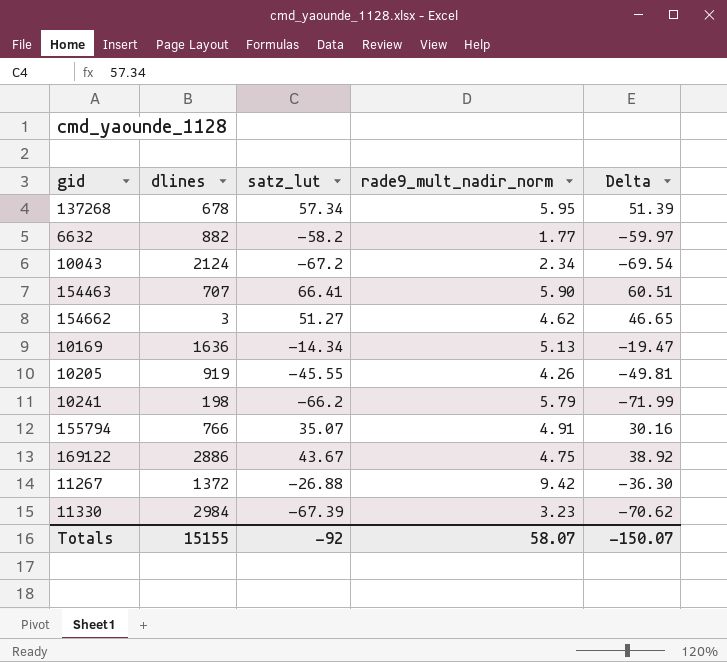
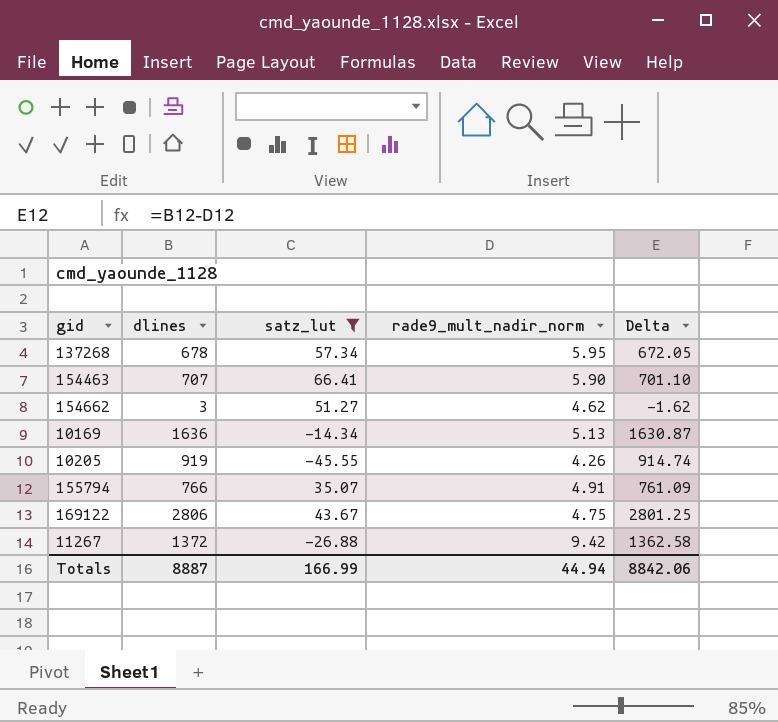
filter: none -> satz_lut >= -45.55
column Delta | formula: [satz_lut] - [rade9_mult_nadir_norm] -> [dlines] - [rade9_mult_nadir_norm]
169122 | dlines: 2886 -> 2806
Totals | dlines: 15155 -> 8887
Totals | satz_lut: -92 -> 166.99
Totals | rade9_mult_nadir_norm: 58.07 -> 44.94
Totals | Delta: -150.07 -> 8842.06

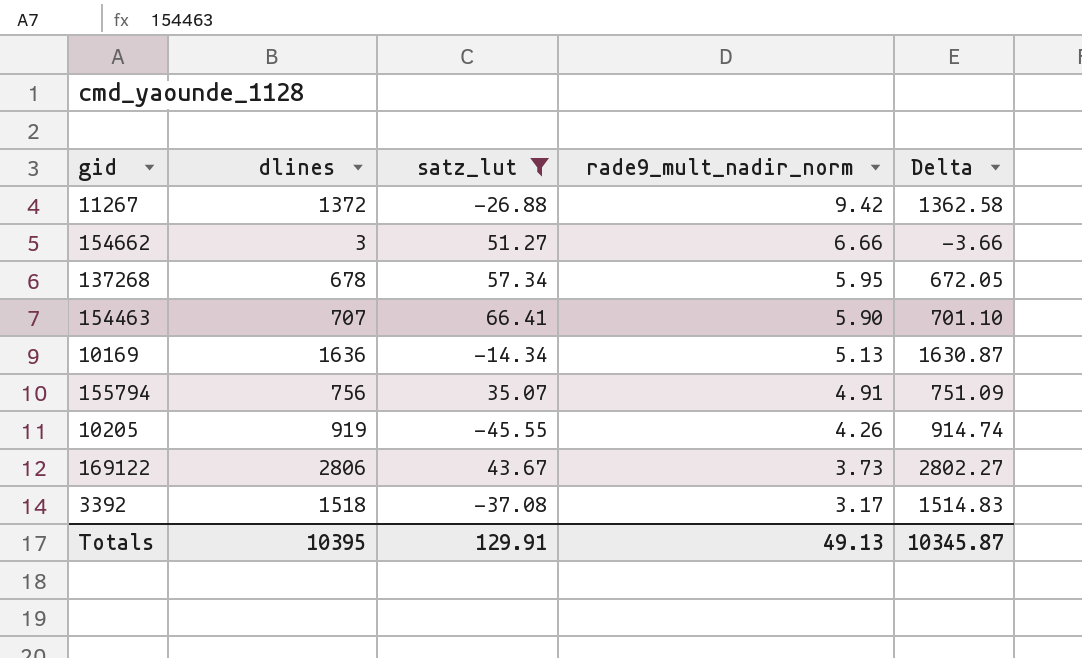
row order: none -> rade9_mult_nadir_norm descending
154662 | rade9_mult_nadir_norm: 4.62 -> 6.66
154662 | Delta: -1.62 -> -3.66
155794 | dlines: 766 -> 756
155794 | Delta: 761.09 -> 751.09
169122 | rade9_mult_nadir_norm: 4.75 -> 3.73
169122 | Delta: 2801.25 -> 2802.27
row 3392: none -> 1518 | -37.08 | 3.17 | 1514.83
Totals | dlines: 8887 -> 10395
Totals | satz_lut: 166.99 -> 129.91
Totals | rade9_mult_nadir_norm: 44.94 -> 49.13
Totals | Delta: 8842.06 -> 10345.87

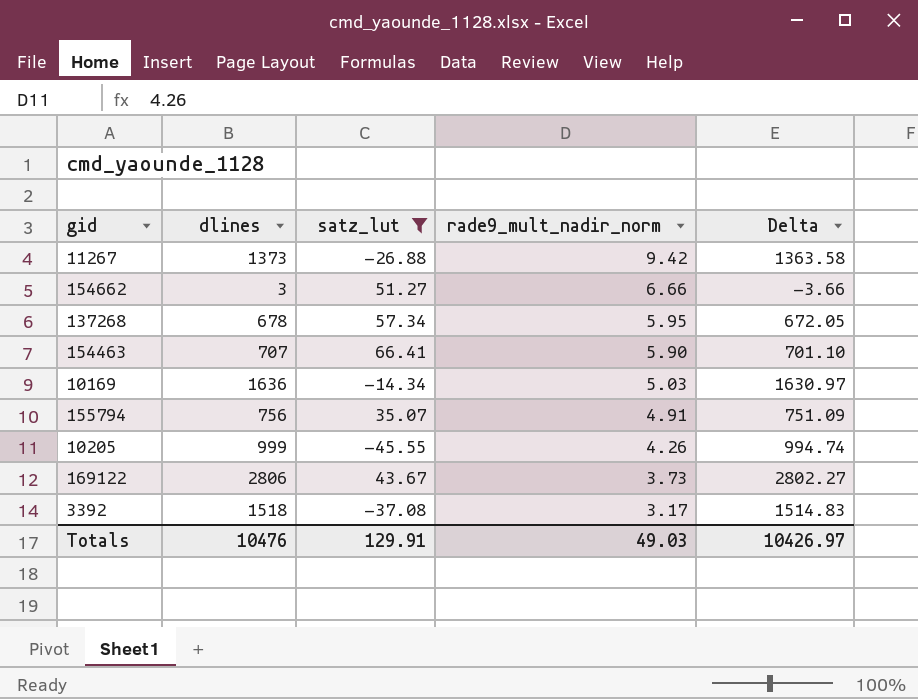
11267 | dlines: 1372 -> 1373
11267 | Delta: 1362.58 -> 1363.58
10169 | rade9_mult_nadir_norm: 5.13 -> 5.03
10169 | Delta: 1630.87 -> 1630.97
10205 | dlines: 919 -> 999
10205 | Delta: 914.74 -> 994.74
Totals | dlines: 10395 -> 10476
Totals | rade9_mult_nadir_norm: 49.13 -> 49.03
Totals | Delta: 10345.87 -> 10426.97

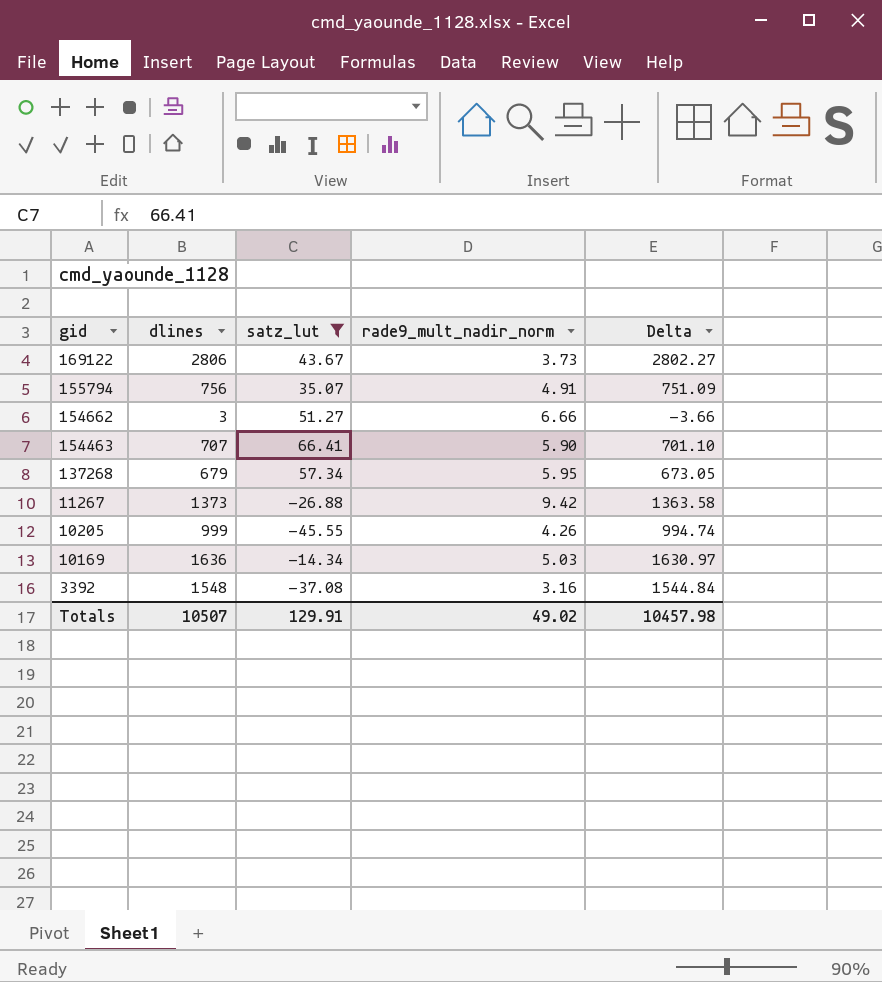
row order: rade9_mult_nadir_norm descending -> gid descending
137268 | dlines: 678 -> 679
137268 | Delta: 672.05 -> 673.05
3392 | dlines: 1518 -> 1548
3392 | rade9_mult_nadir_norm: 3.17 -> 3.16
3392 | Delta: 1514.83 -> 1544.84
Totals | dlines: 10476 -> 10507
Totals | rade9_mult_nadir_norm: 49.03 -> 49.02
Totals | Delta: 10426.97 -> 10457.98

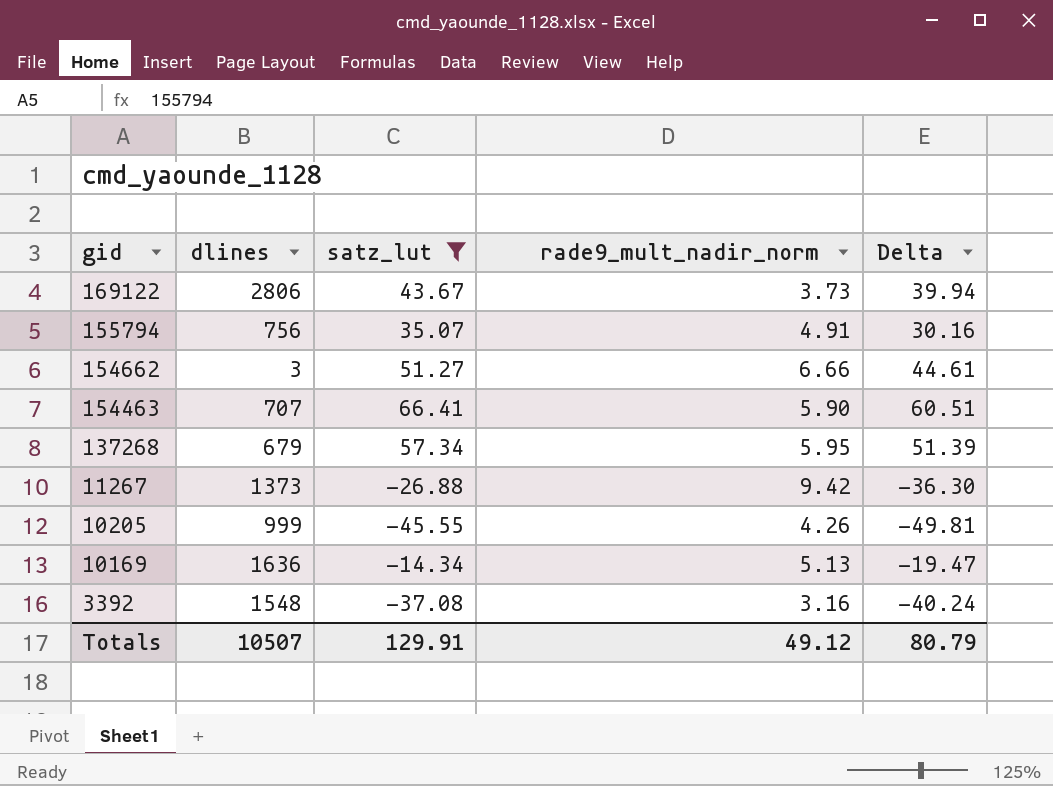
column Delta | formula: [dlines] - [rade9_mult_nadir_norm] -> [satz_lut] - [rade9_mult_nadir_norm]
10169 | rade9_mult_nadir_norm: 5.03 -> 5.13
Totals | rade9_mult_nadir_norm: 49.02 -> 49.12
Totals | Delta: 10457.98 -> 80.79

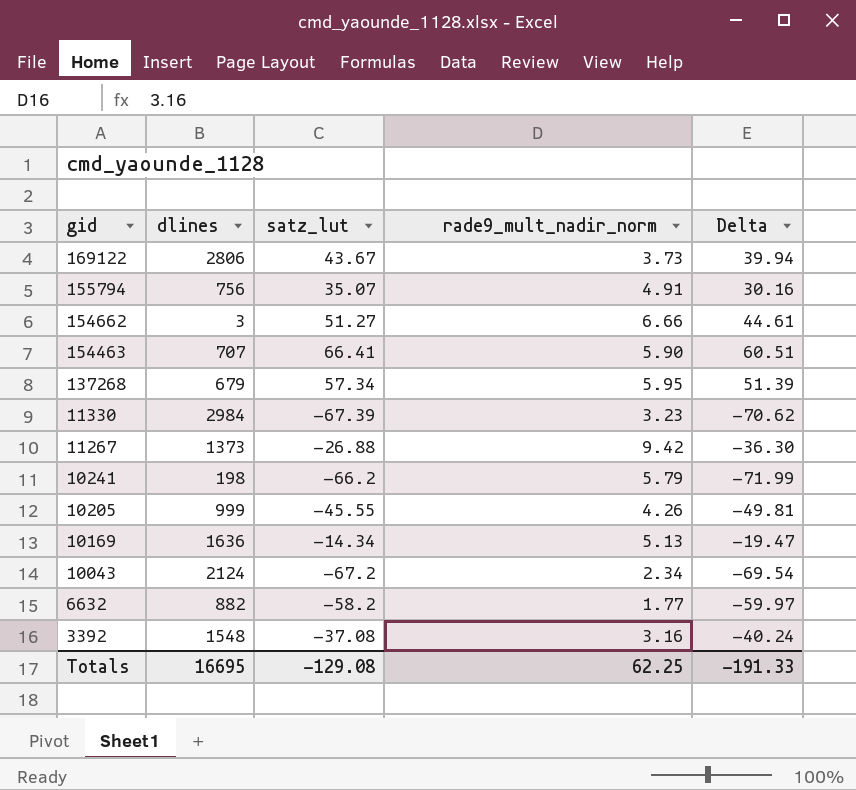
filter: satz_lut >= -45.55 -> none
Totals | dlines: 10507 -> 16695
Totals | satz_lut: 129.91 -> -129.08
Totals | rade9_mult_nadir_norm: 49.12 -> 62.25
Totals | Delta: 80.79 -> -191.33

